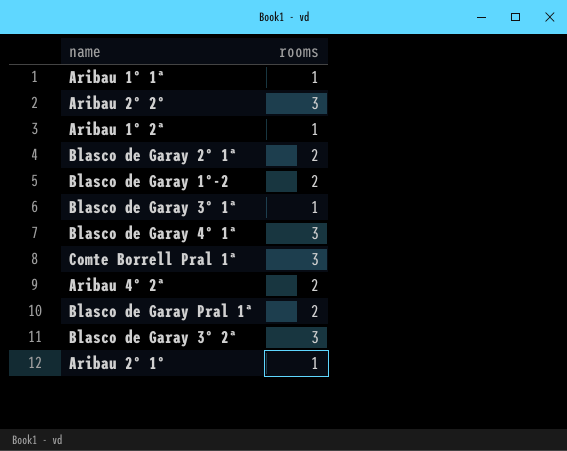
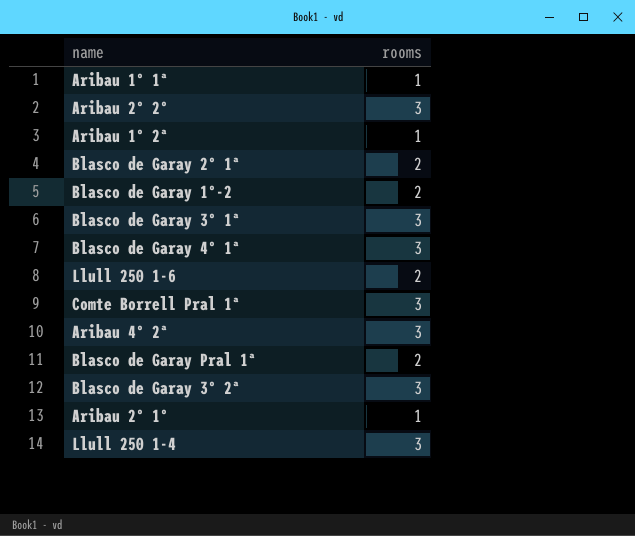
Blasco de Garay 3º 1ª | rooms: 1 -> 3
row Llull 250 1-6: none -> 2
Aribau 4º 2ª | rooms: 2 -> 3
row Llull 250 1-4: none -> 3

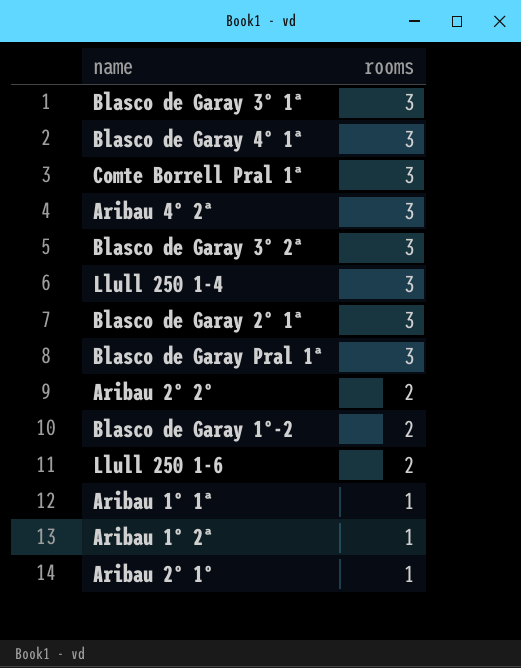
row order: none -> rooms descending
Blasco de Garay 2º 1ª | rooms: 2 -> 3
Blasco de Garay Pral 1ª | rooms: 2 -> 3
Aribau 2º 2º | rooms: 3 -> 2

